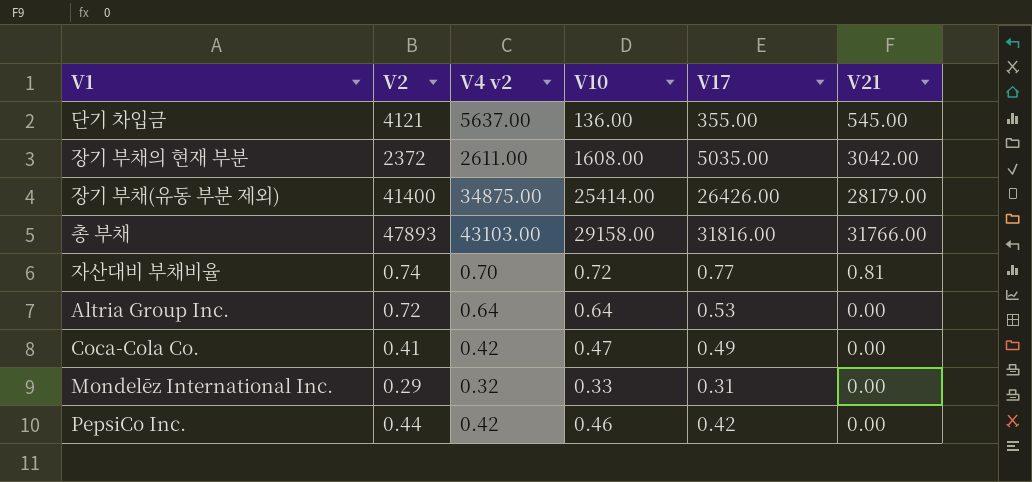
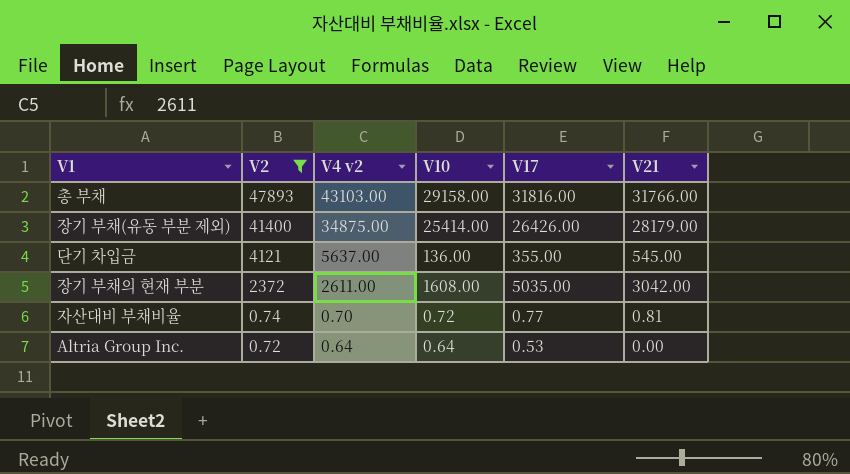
filter: none -> V2 >= 0.72
row order: none -> V2 descending

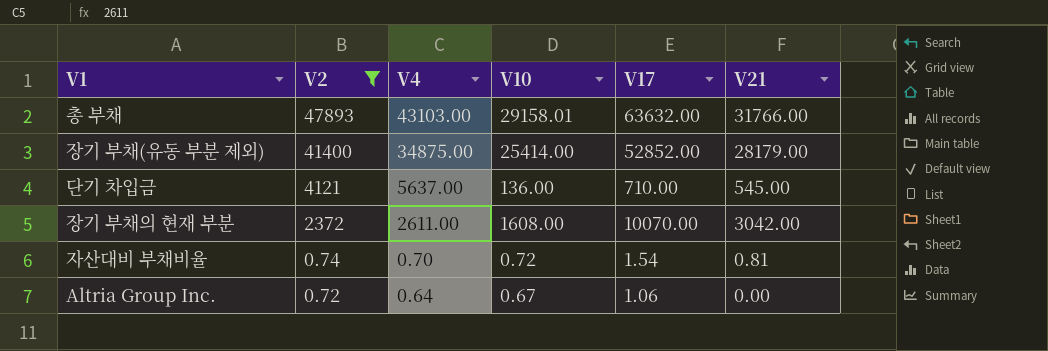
column name: V4 v2 -> V4
총 부채 | V10: 29158.00 -> 29158.01
총 부채 | V17: 31816.00 -> 63632.00
장기 부채(유동 부분 제외) | V17: 26426.00 -> 52852.00
단기 차입금 | V17: 355.00 -> 710.00
장기 부채의 현재 부분 | V17: 5035.00 -> 10070.00
자산대비 부채비율 | V17: 0.77 -> 1.54
Altria Group Inc. | V10: 0.64 -> 0.67
Altria Group Inc. | V17: 0.53 -> 1.06

